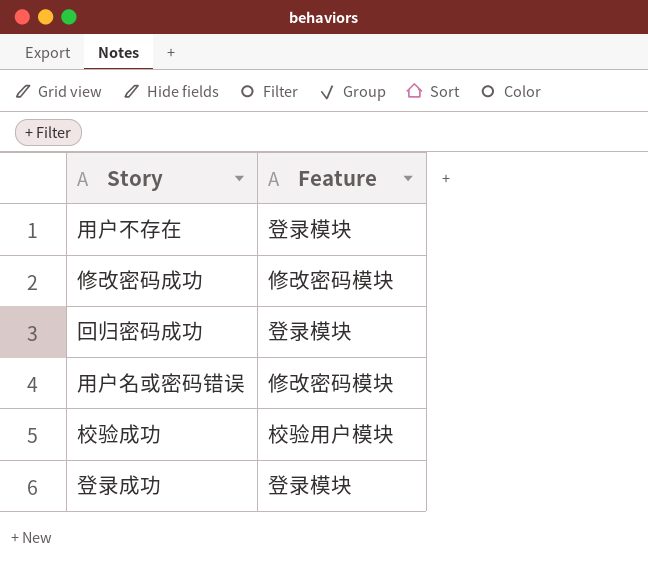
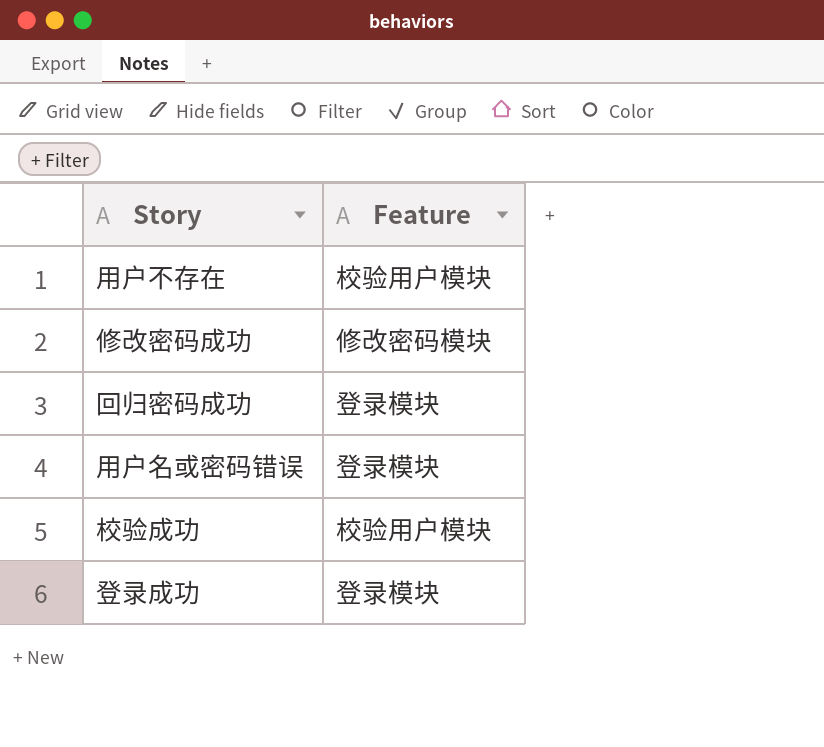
用户不存在 | Feature: 登录模块 -> 校验用户模块
用户名或密码错误 | Feature: 修改密码模块 -> 登录模块

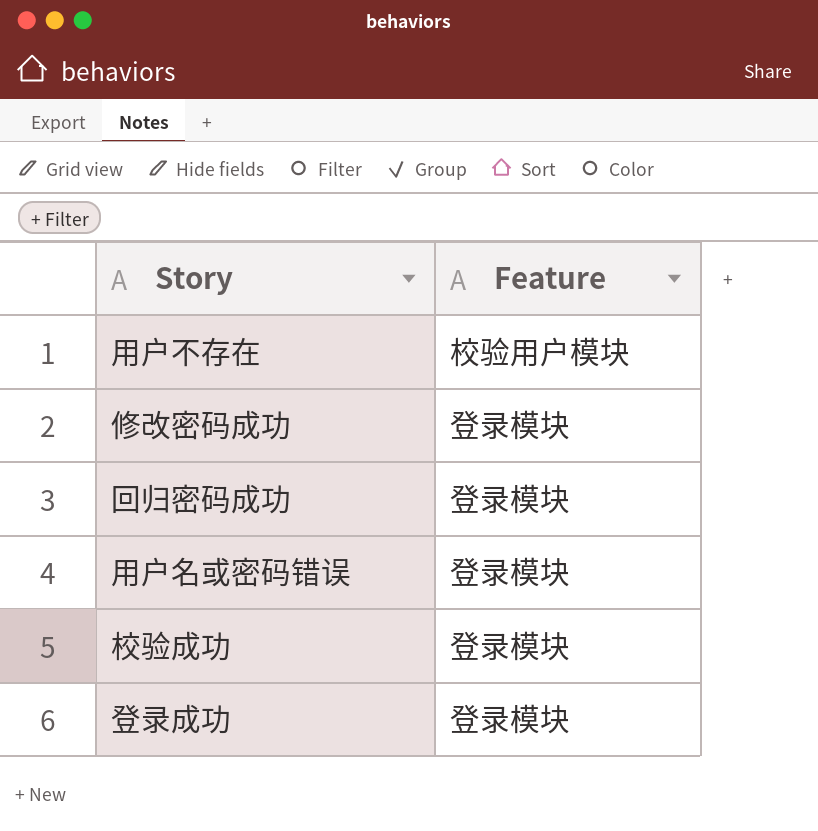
修改密码成功 | Feature: 修改密码模块 -> 登录模块
校验成功 | Feature: 校验用户模块 -> 登录模块

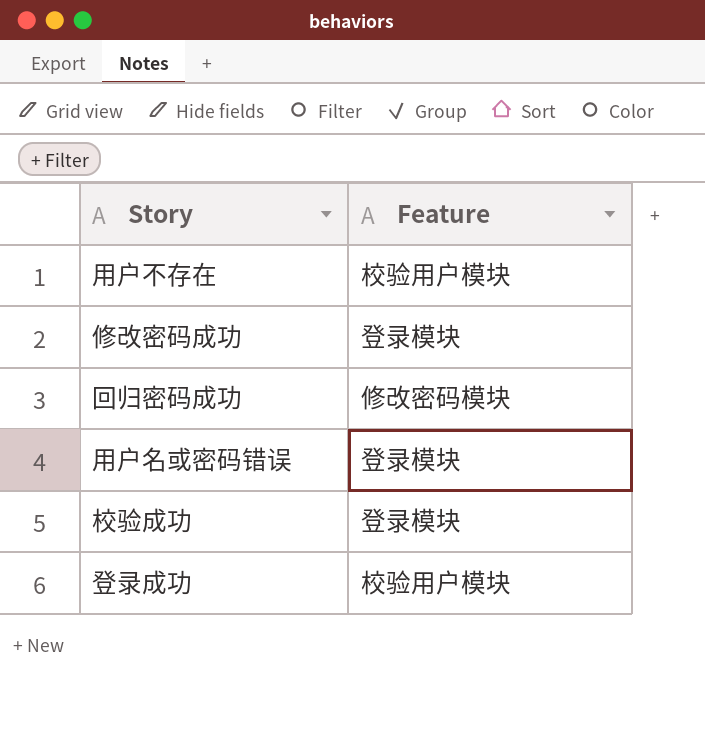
回归密码成功 | Feature: 登录模块 -> 修改密码模块
登录成功 | Feature: 登录模块 -> 校验用户模块

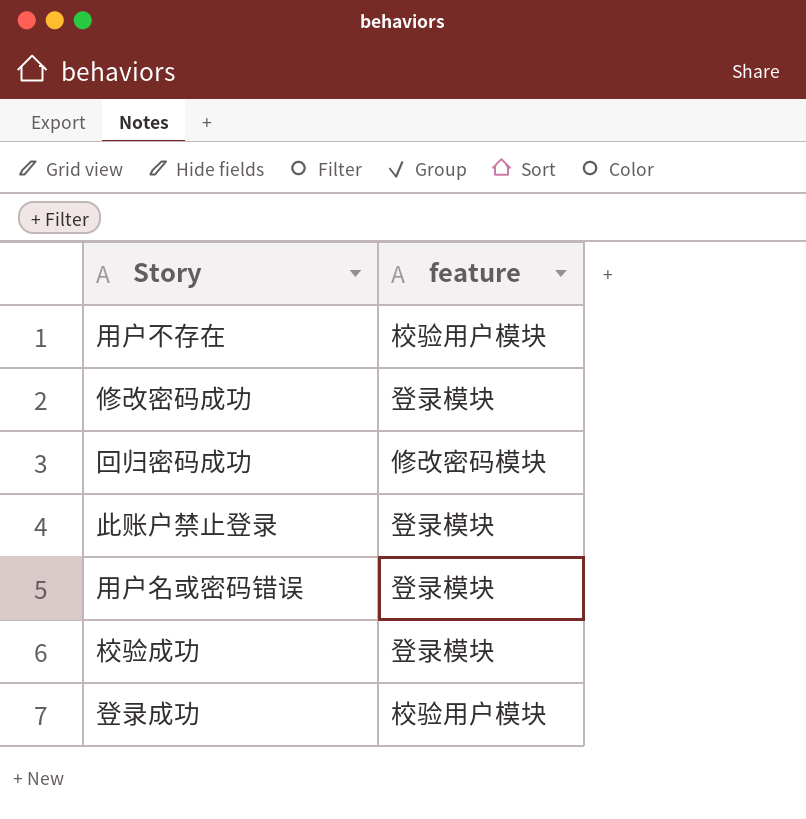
column name: Feature -> feature
row 此账户禁止登录: none -> 登录模块

